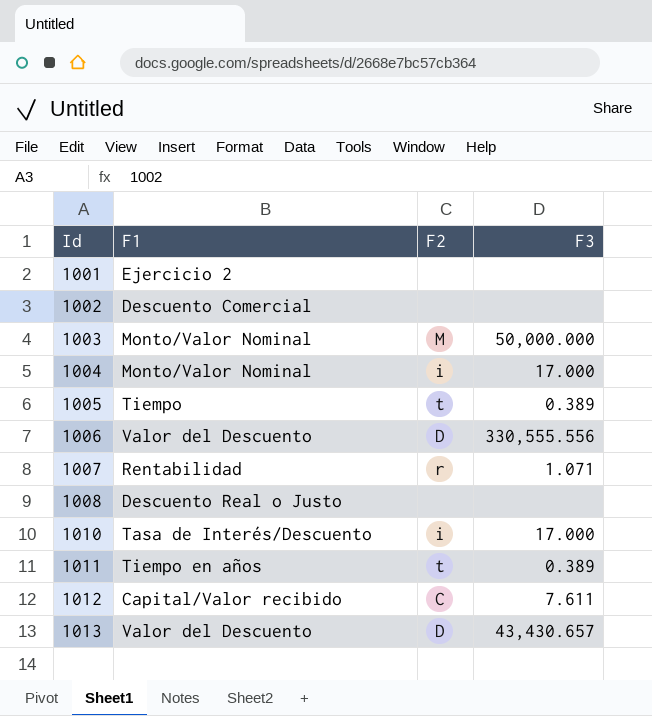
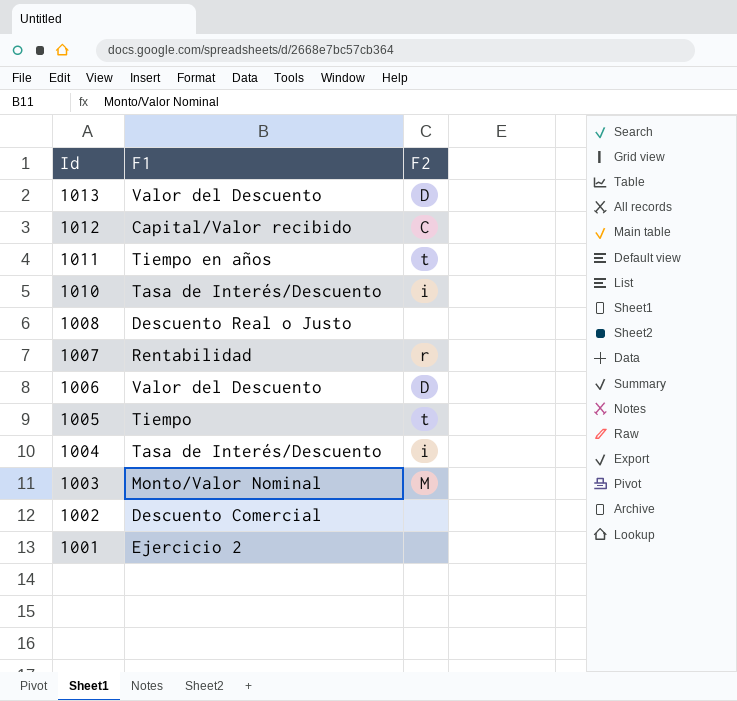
row order: Id ascending -> Id descending
column F3 | position: 4 -> none
1004 | F1: Monto/Valor Nominal -> Tasa de Interés/Descuento

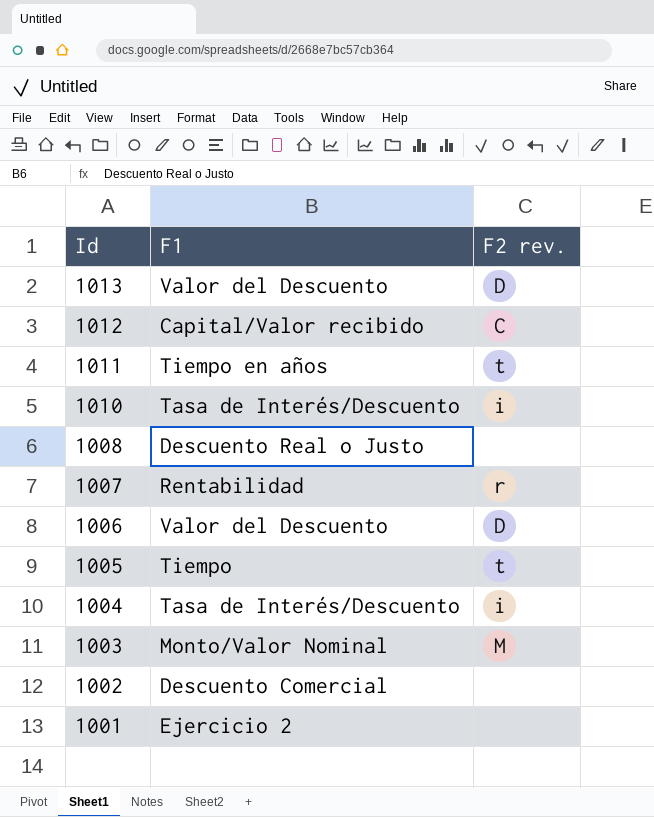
column name: F2 -> F2 rev.

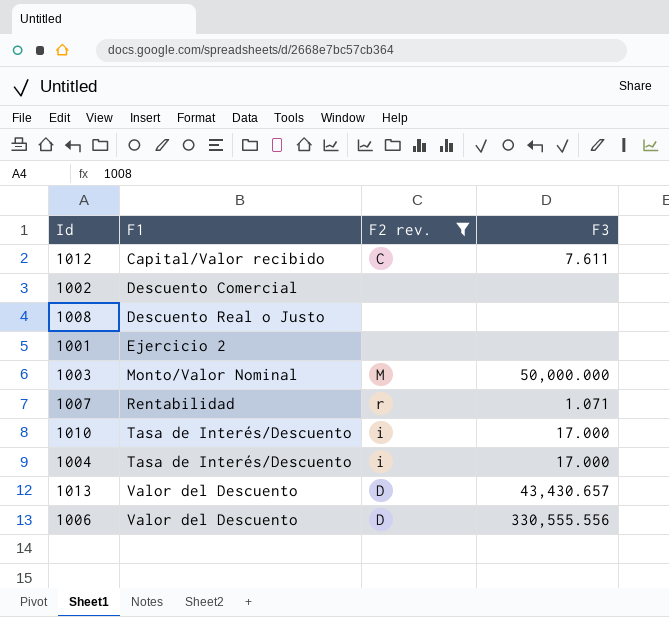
filter: none -> F2 rev. != t
row order: Id descending -> F1 ascending
column F3 | position: none -> 4

